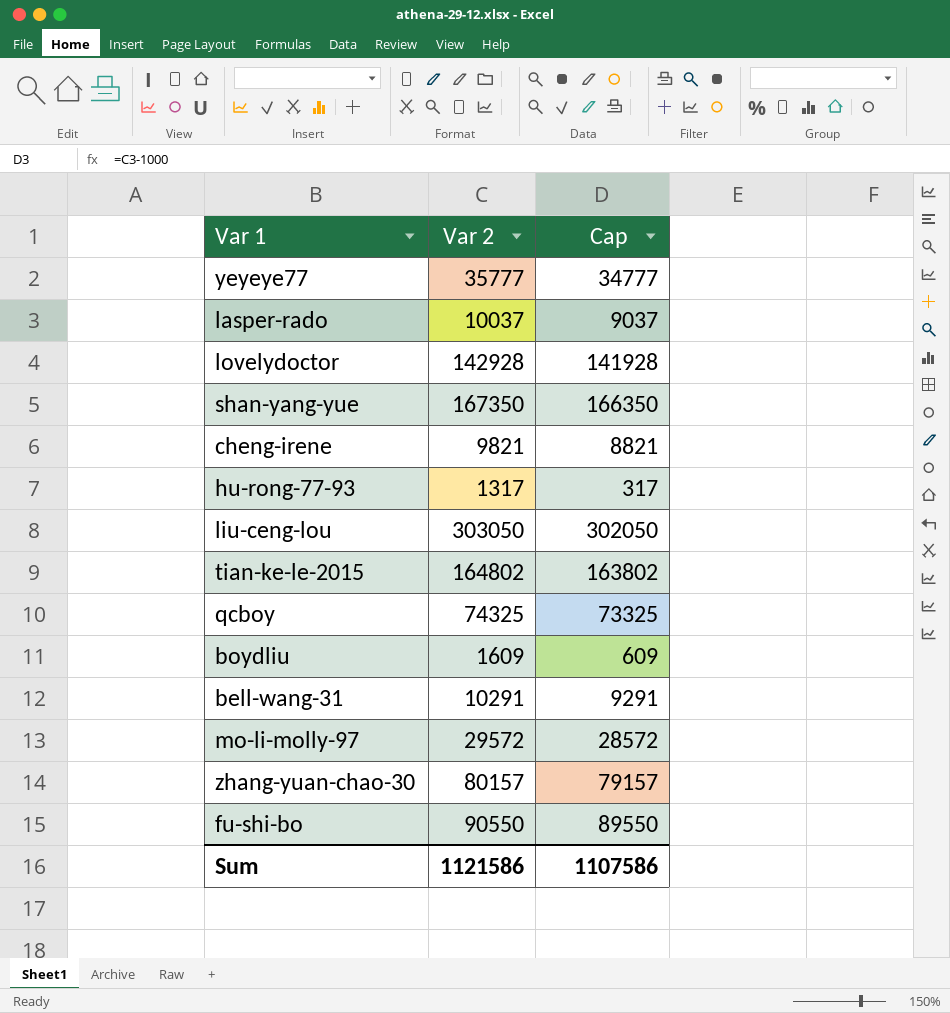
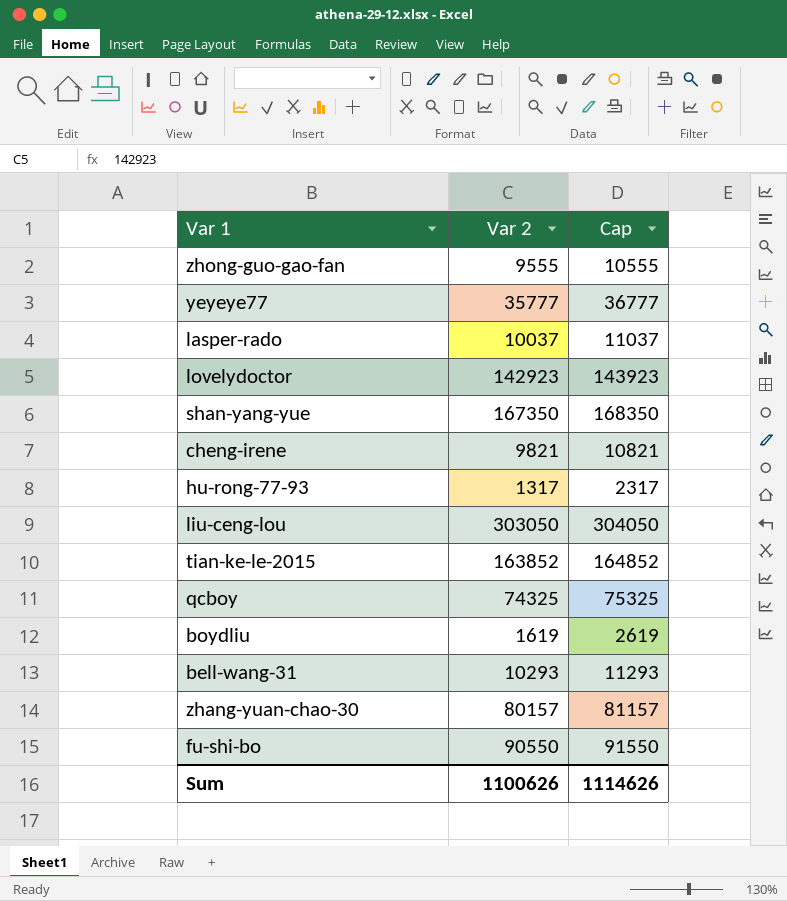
column Cap | formula: [Var 2] - 1000 -> [Var 2] + 1000
row mo-li-molly-97: 29572 | 28572 -> none
row zhong-guo-gao-fan: none -> 9555 | 10555
lovelydoctor | Var 2: 142928 -> 142923
tian-ke-le-2015 | Var 2: 164802 -> 163852
boydliu | Var 2: 1609 -> 1619
bell-wang-31 | Var 2: 10291 -> 10293
Sum | Var 2: 1121586 -> 1100626
Sum | Cap: 1107586 -> 1114626

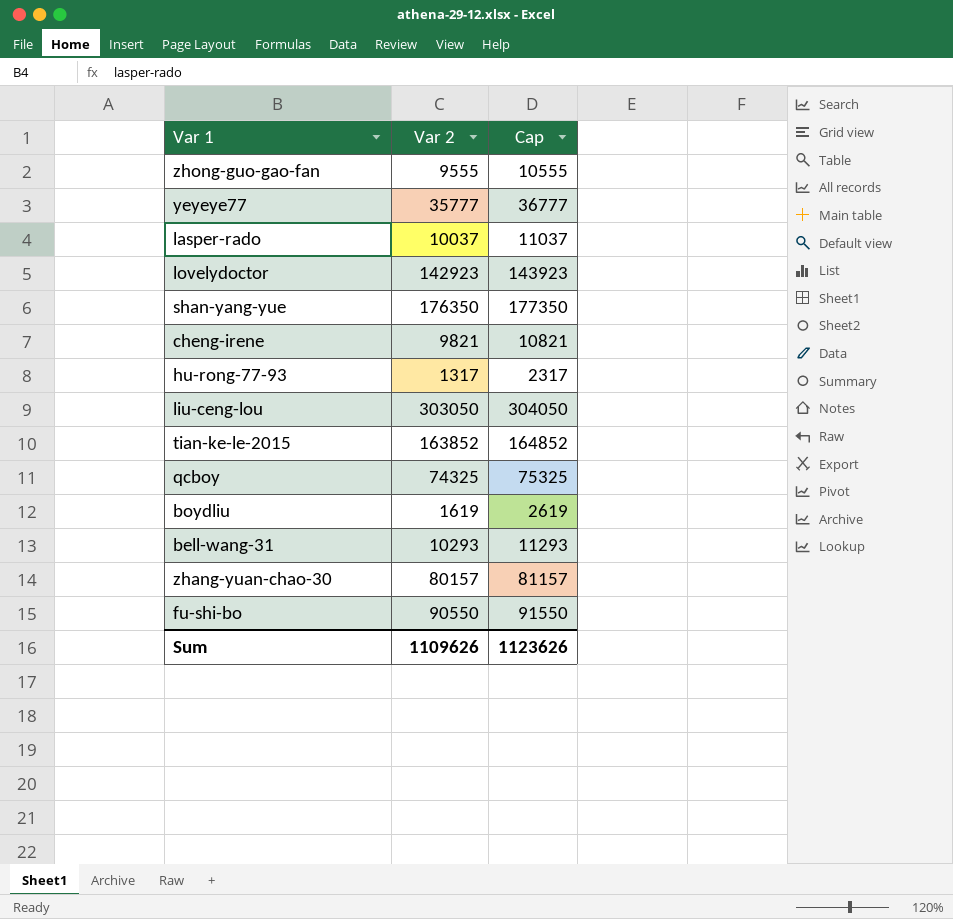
shan-yang-yue | Var 2: 167350 -> 176350
shan-yang-yue | Cap: 168350 -> 177350
Sum | Var 2: 1100626 -> 1109626
Sum | Cap: 1114626 -> 1123626

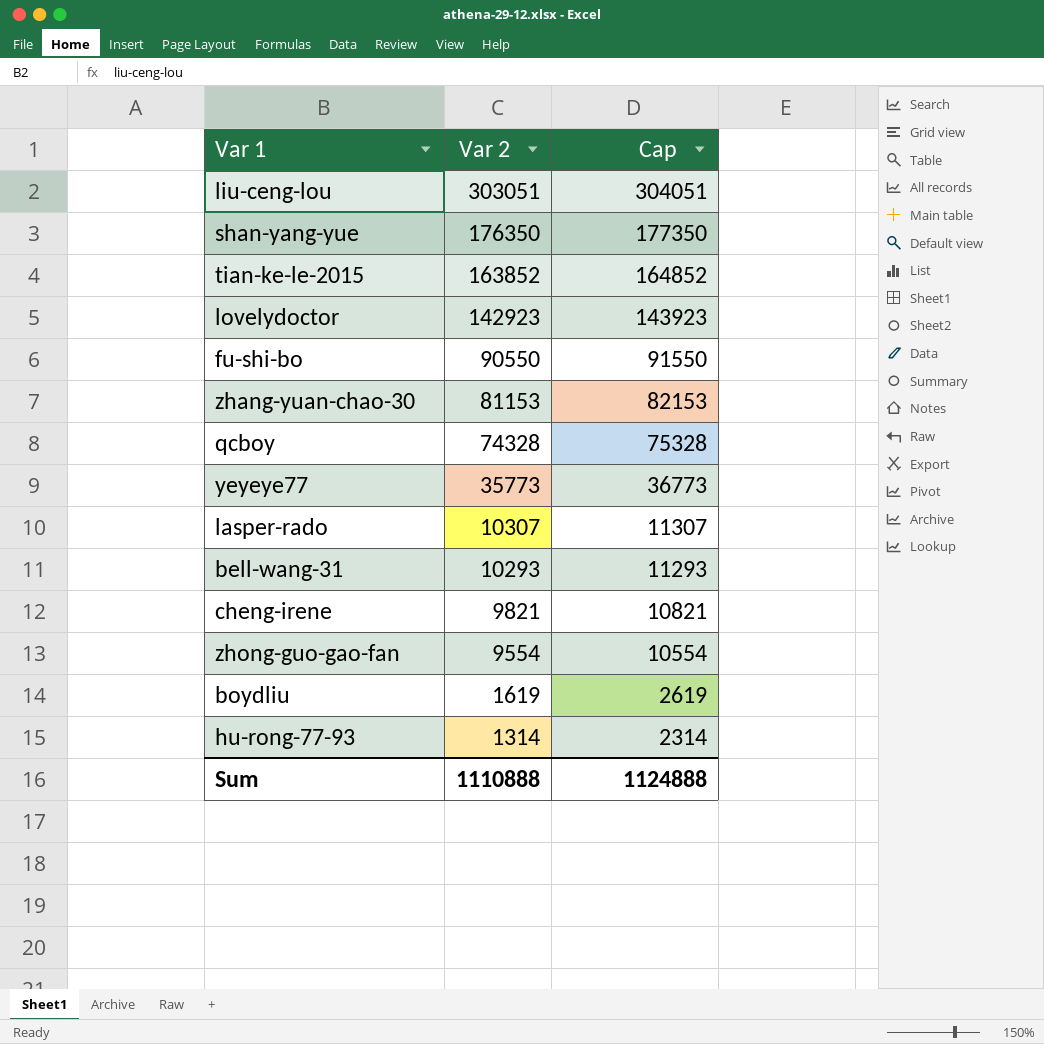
row order: none -> Var 2 descending
liu-ceng-lou | Var 2: 303050 -> 303051
liu-ceng-lou | Cap: 304050 -> 304051
zhang-yuan-chao-30 | Var 2: 80157 -> 81153
zhang-yuan-chao-30 | Cap: 81157 -> 82153
qcboy | Var 2: 74325 -> 74328
qcboy | Cap: 75325 -> 75328
yeyeye77 | Var 2: 35777 -> 35773
yeyeye77 | Cap: 36777 -> 36773
lasper-rado | Var 2: 10037 -> 10307
lasper-rado | Cap: 11037 -> 11307
zhong-guo-gao-fan | Var 2: 9555 -> 9554
zhong-guo-gao-fan | Cap: 10555 -> 10554
hu-rong-77-93 | Var 2: 1317 -> 1314
hu-rong-77-93 | Cap: 2317 -> 2314
Sum | Var 2: 1109626 -> 1110888
Sum | Cap: 1123626 -> 1124888

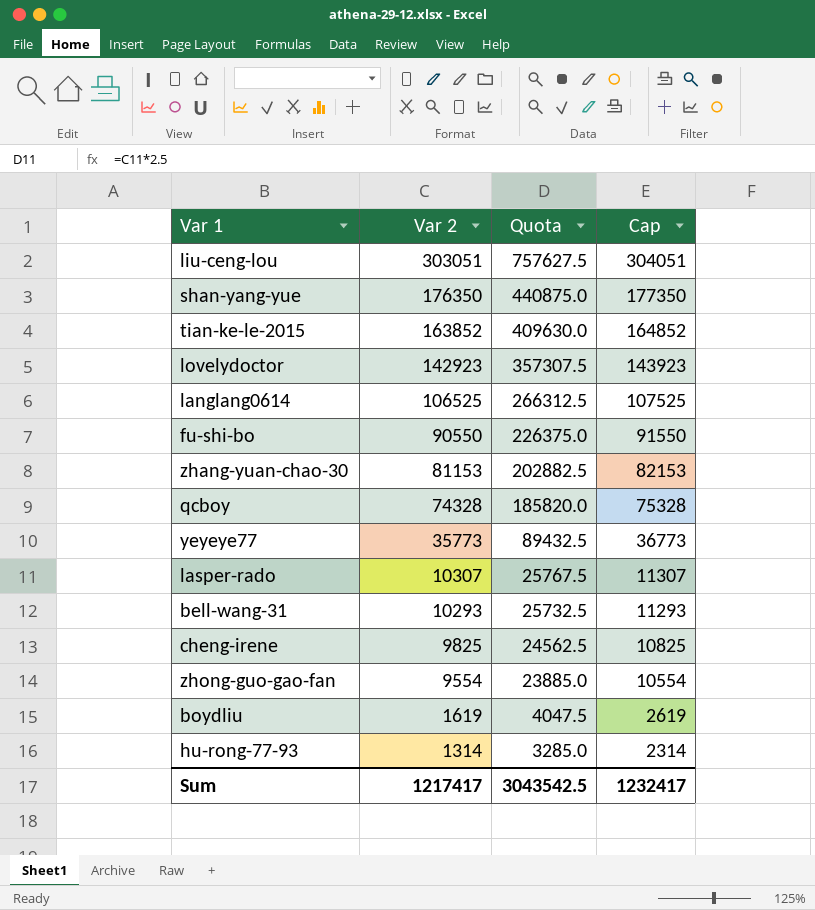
column Quota | formula: none -> [Var 2] * 2.5
row langlang0614: none -> 106525 | 266312.5 | 107525
cheng-irene | Var 2: 9821 -> 9825
cheng-irene | Cap: 10821 -> 10825
Sum | Var 2: 1110888 -> 1217417
Sum | Cap: 1124888 -> 1232417

